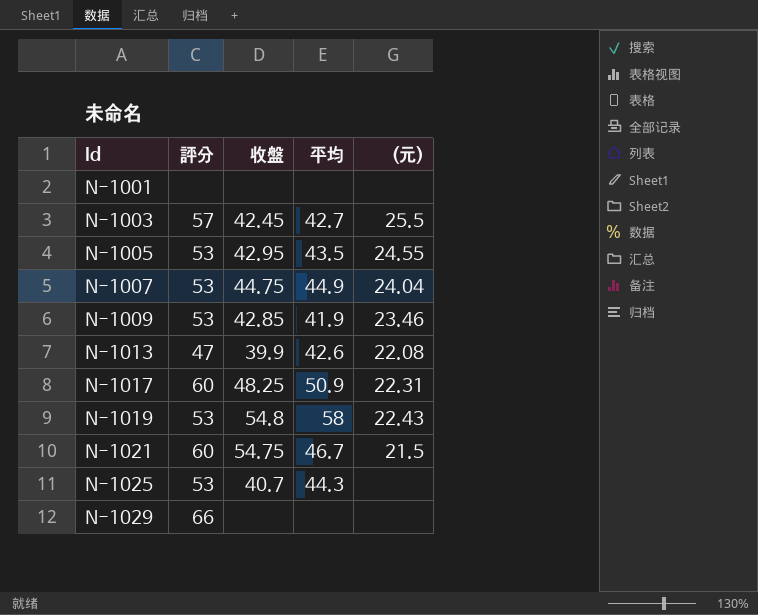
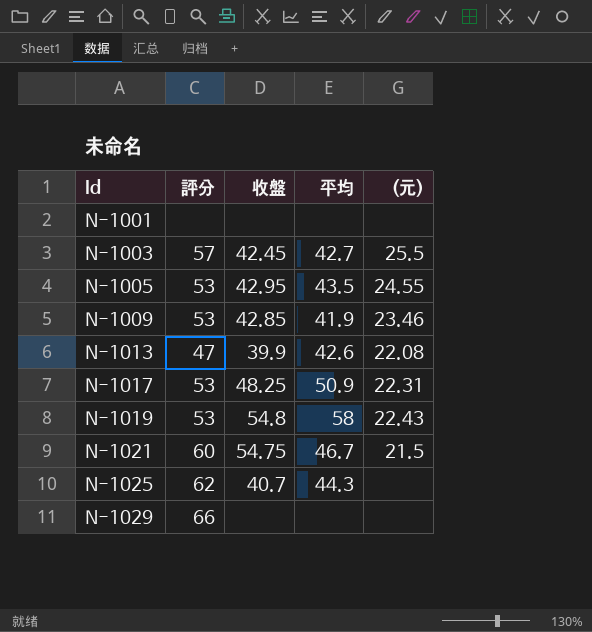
row N-1007: 53 | 44.75 | 44.9 | 24.04 -> none
N-1017 | 評分: 60 -> 53
N-1025 | 評分: 53 -> 62

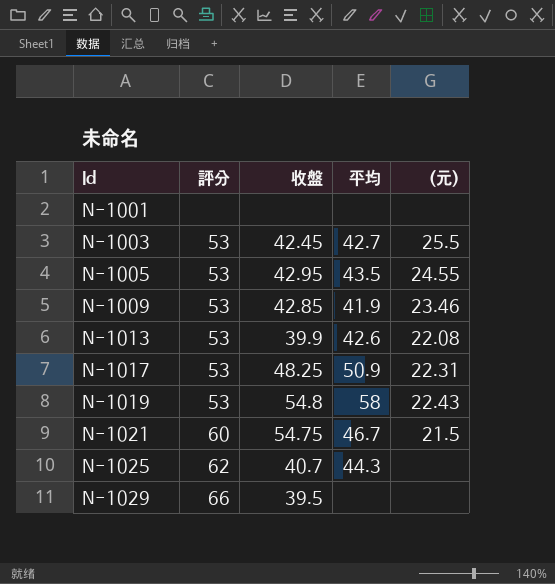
N-1003 | 評分: 57 -> 53
N-1013 | 評分: 47 -> 53
N-1029 | 收盤: none -> 39.5

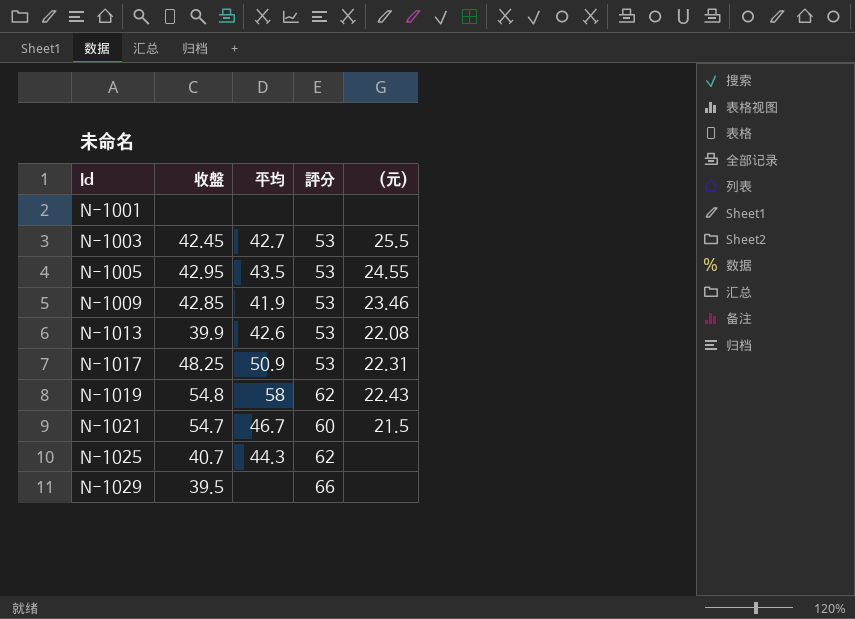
column 評分 | position: 2 -> 4
N-1019 | 評分: 53 -> 62
N-1021 | 收盤: 54.75 -> 54.7

